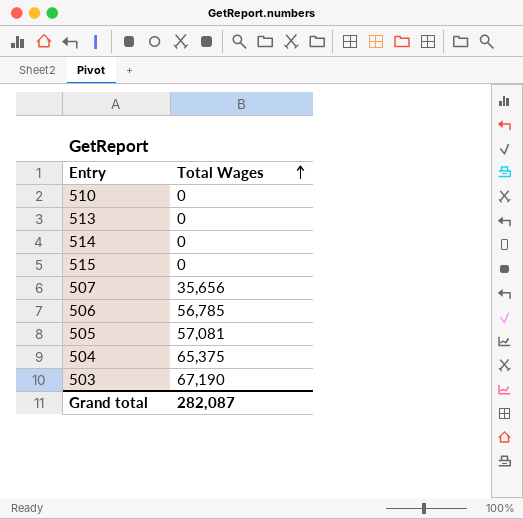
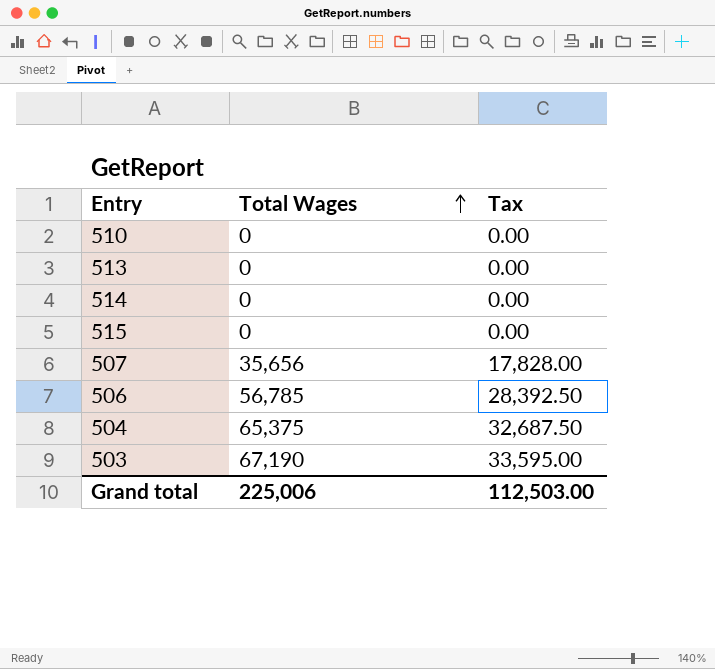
column Tax | formula: none -> [Total Wages] * 0.5
row 505: 57,081 -> none
Grand total | Total Wages: 282,087 -> 225,006

